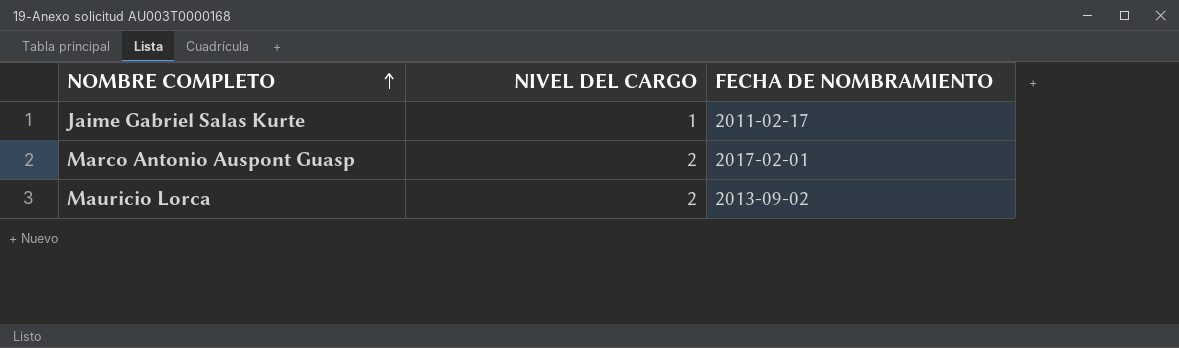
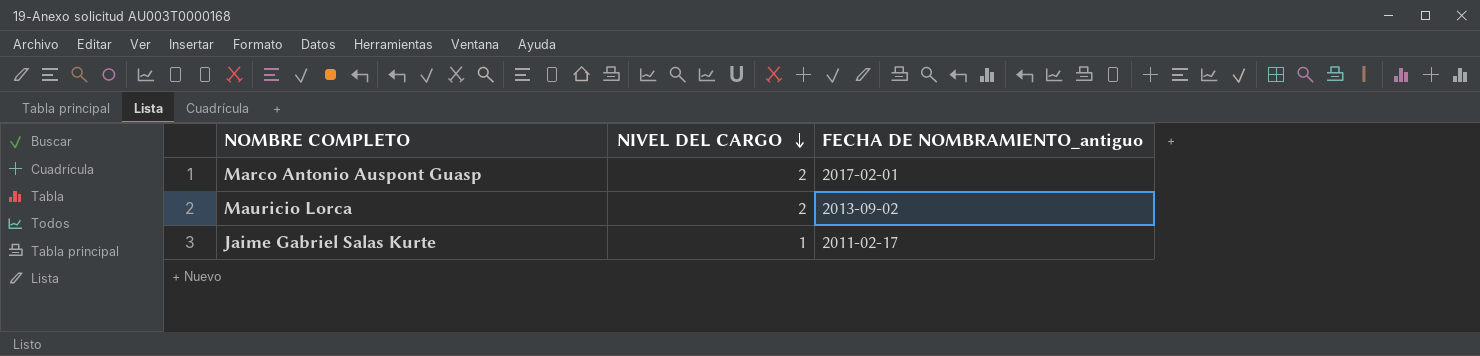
row order: NOMBRE COMPLETO ascending -> NIVEL DEL CARGO descending
column name: FECHA DE NOMBRAMIENTO -> FECHA DE NOMBRAMIENTO_antiguo

